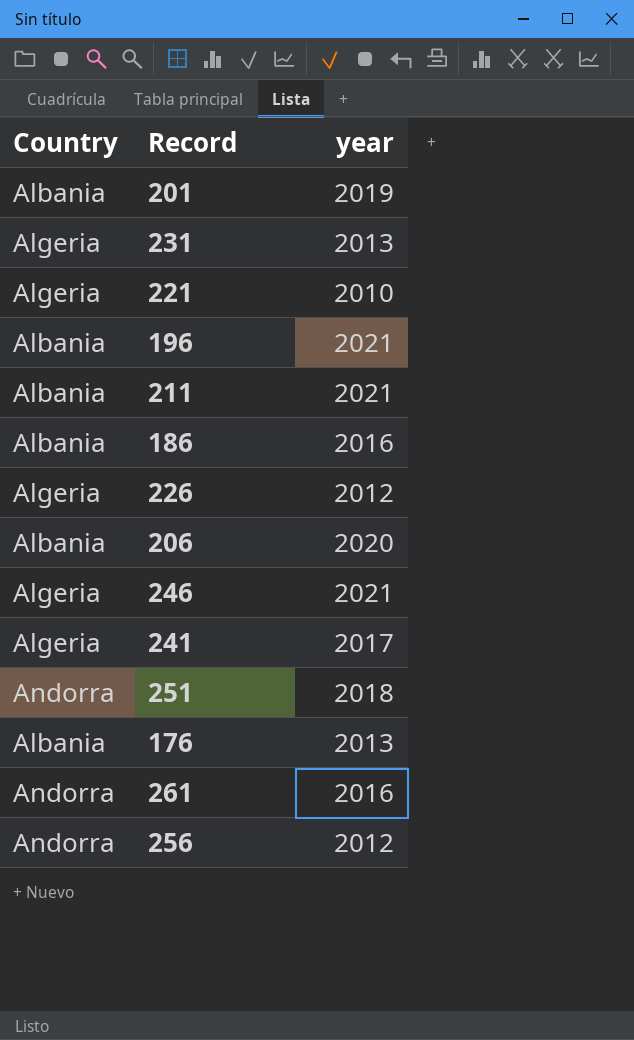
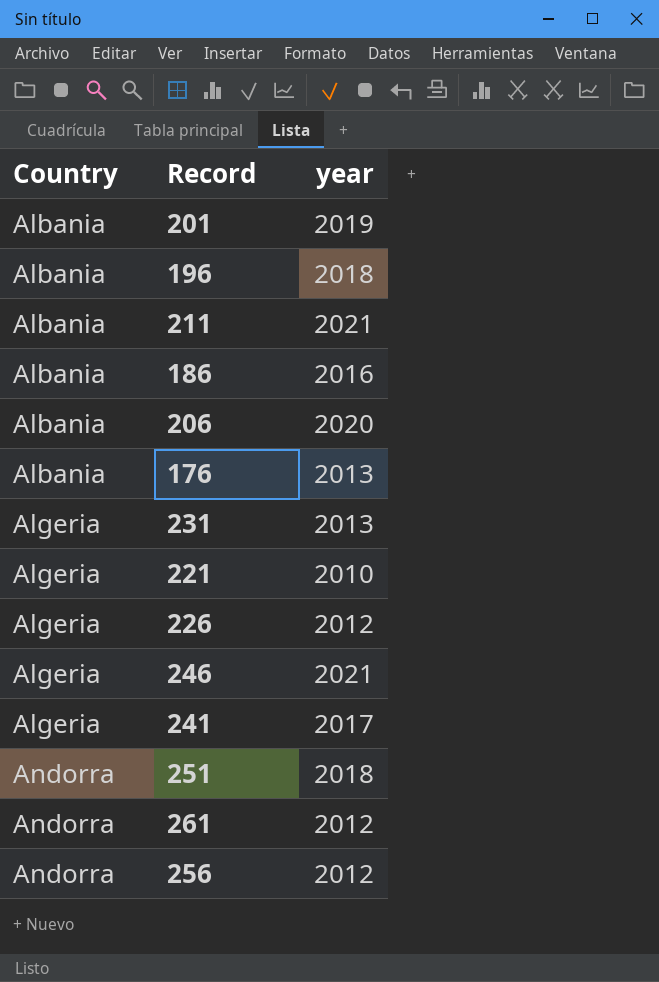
row order: none -> Country ascending
196 | year: 2021 -> 2018
261 | year: 2016 -> 2012

